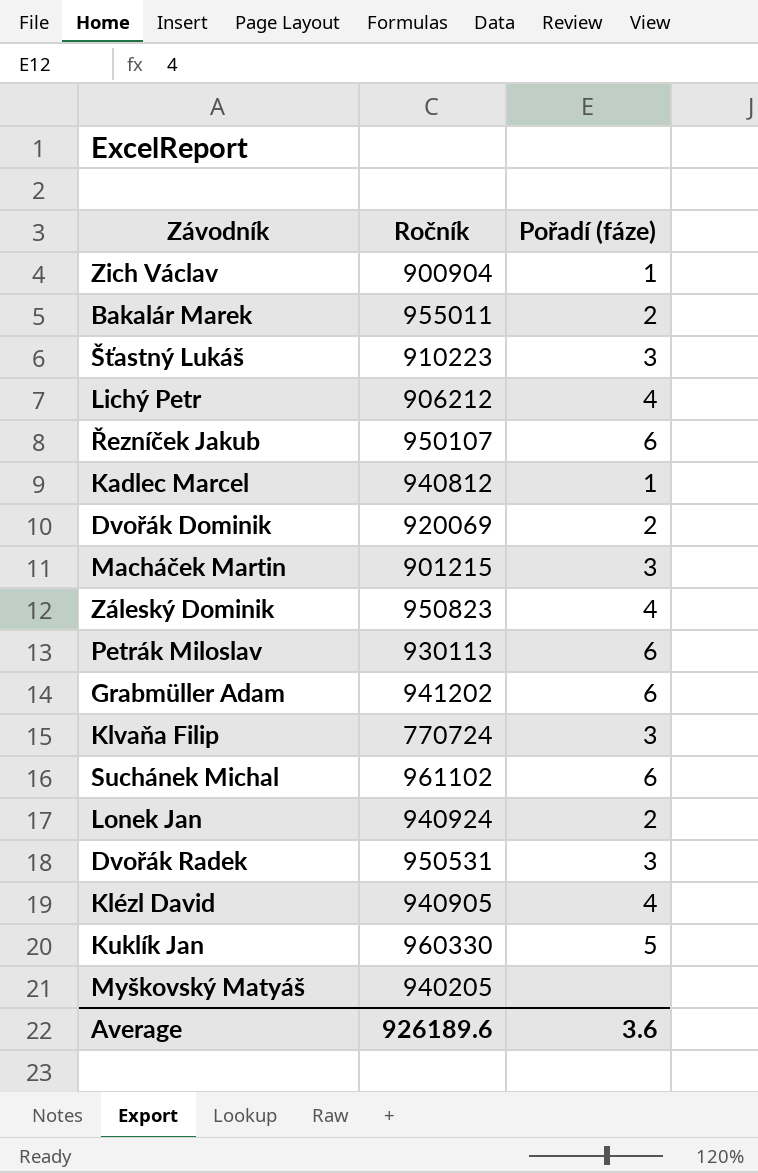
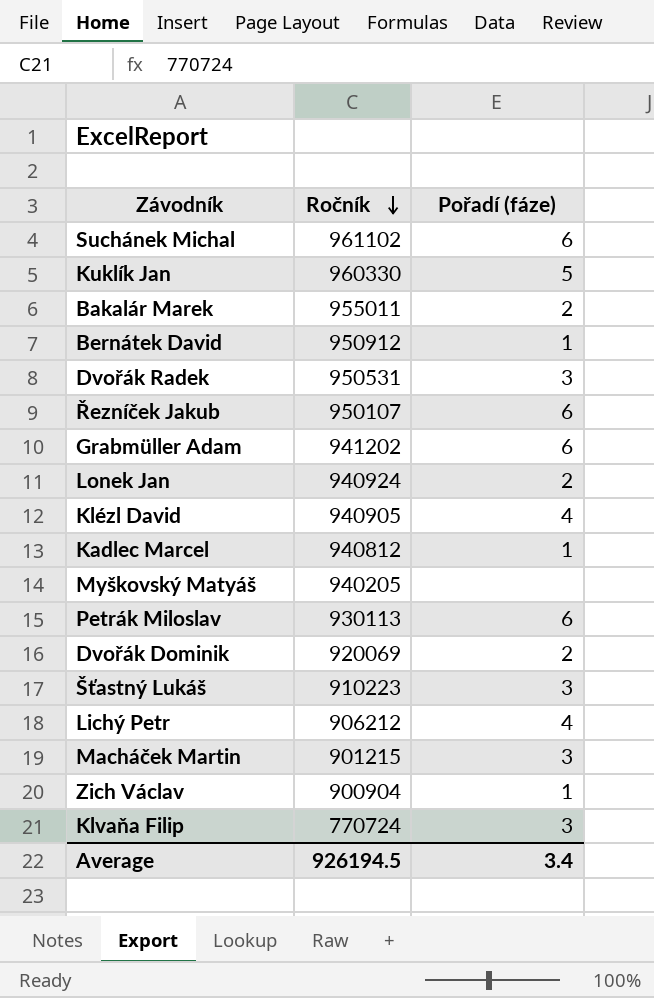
row order: none -> Ročník descending
row Záleský Dominik: 950823 | 4 -> none
row Bernátek David: none -> 950912 | 1
Average | Ročník: 926189.6 -> 926194.5
Average | Pořadí (fáze): 3.6 -> 3.4

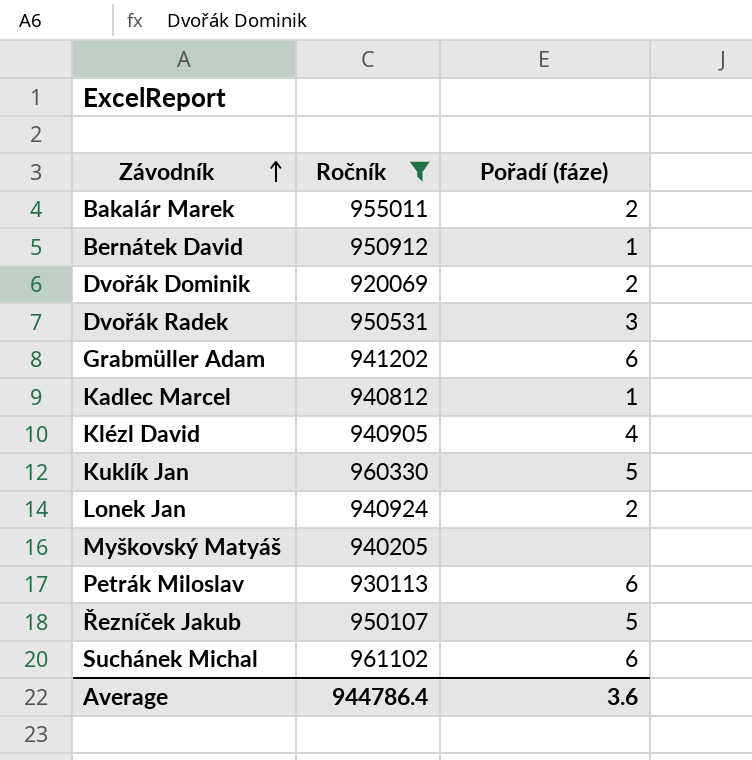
filter: none -> Ročník >= 920069
row order: Ročník descending -> Závodník ascending
Řezníček Jakub | Pořadí (fáze): 6 -> 5
Average | Ročník: 926194.5 -> 944786.4
Average | Pořadí (fáze): 3.4 -> 3.6

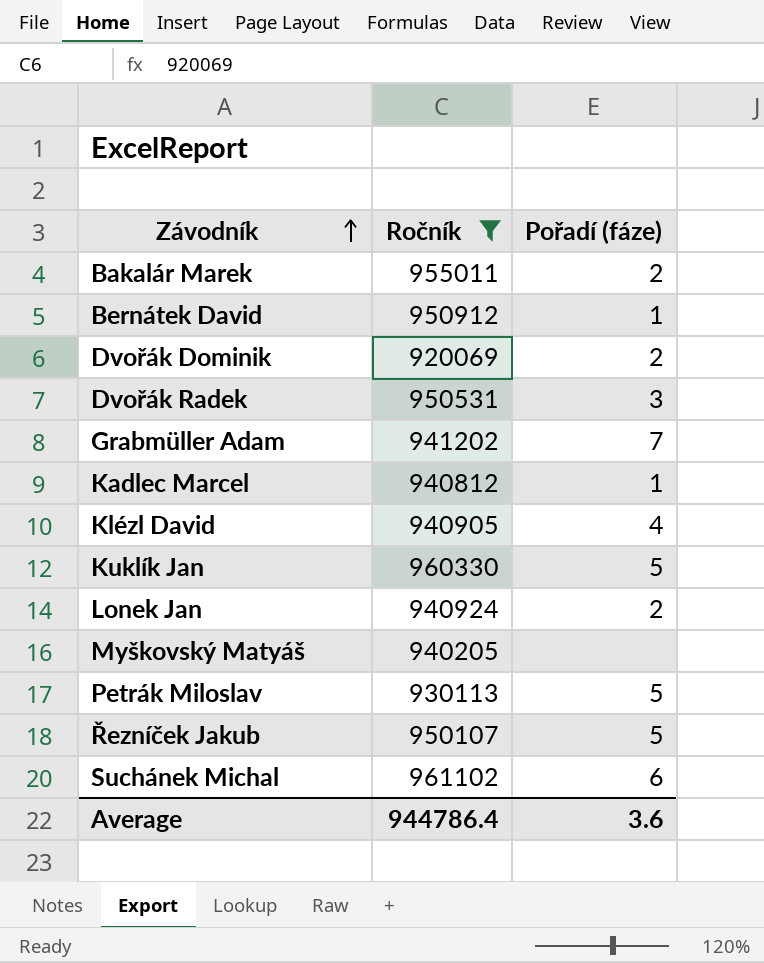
Grabmüller Adam | Pořadí (fáze): 6 -> 7
Petrák Miloslav | Pořadí (fáze): 6 -> 5

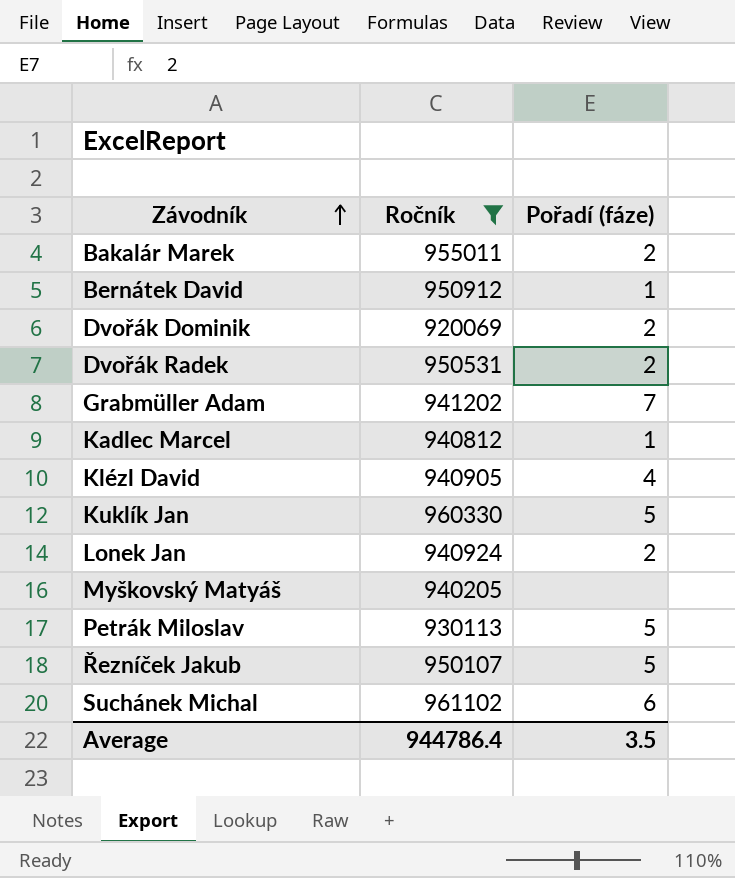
Dvořák Radek | Pořadí (fáze): 3 -> 2
Average | Pořadí (fáze): 3.6 -> 3.5

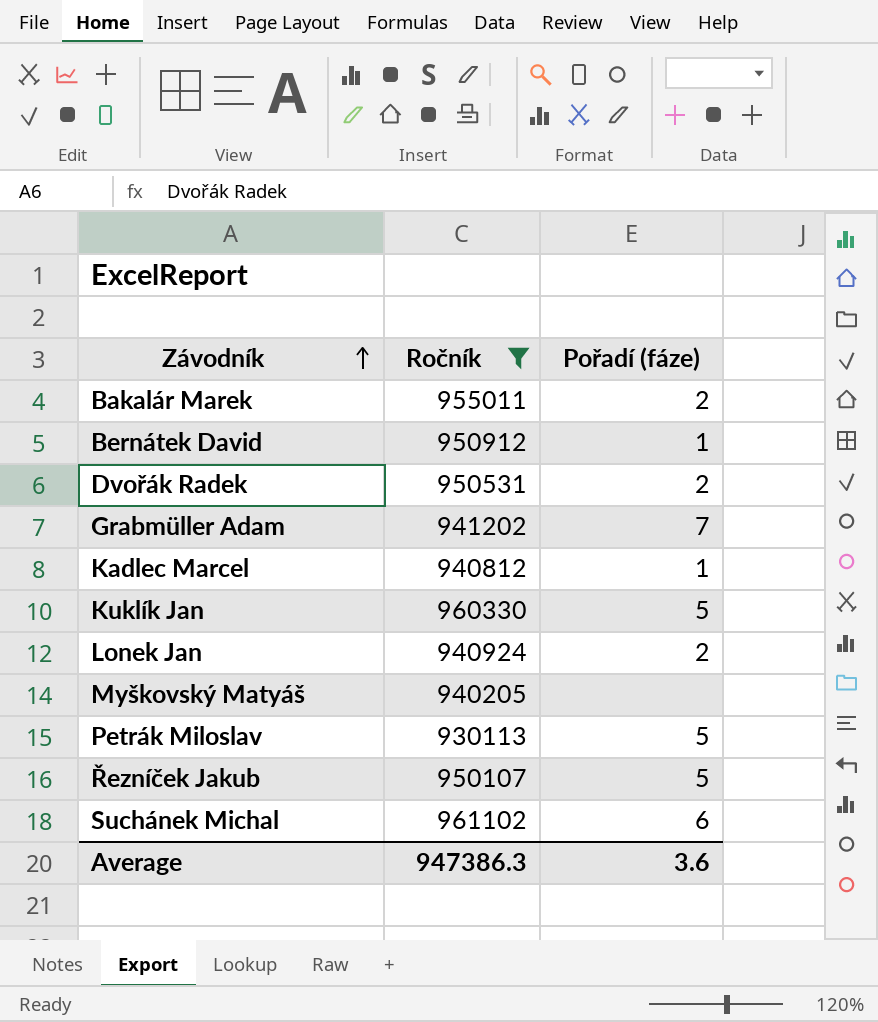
row Dvořák Dominik: 920069 | 2 -> none
row Klézl David: 940905 | 4 -> none
Average | Ročník: 944786.4 -> 947386.3
Average | Pořadí (fáze): 3.5 -> 3.6

